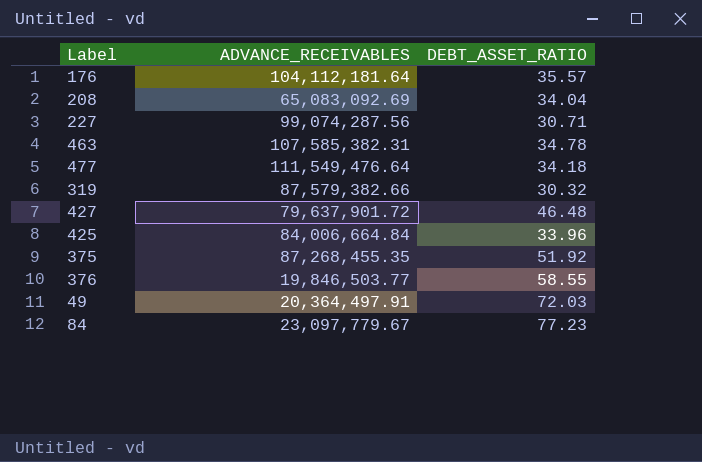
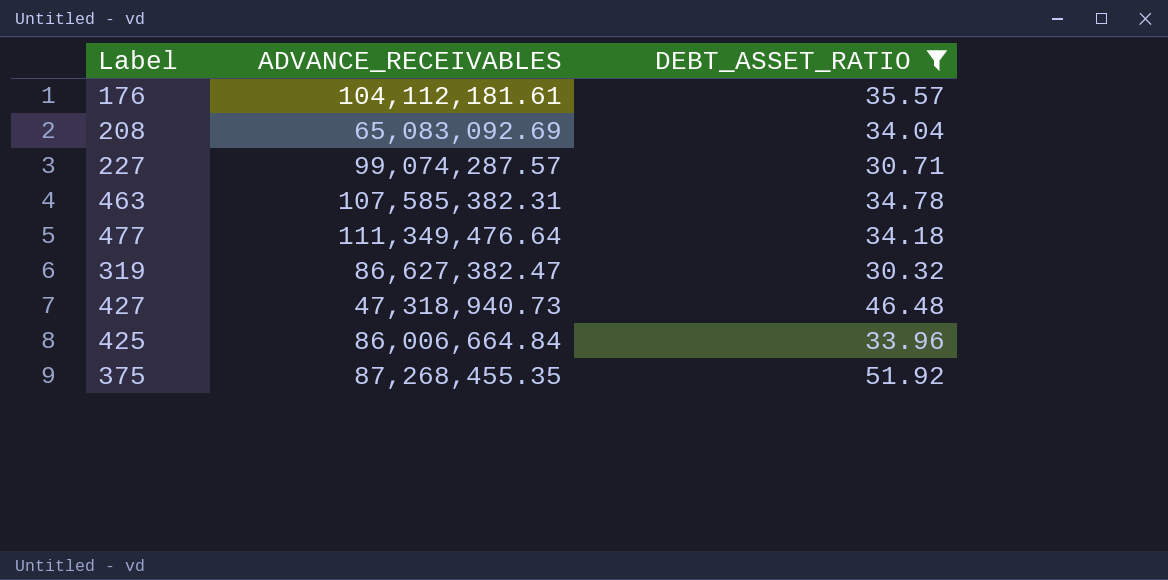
filter: none -> DEBT_ASSET_RATIO <= 51.92
176 | ADVANCE_RECEIVABLES: 104,112,181.64 -> 104,112,181.61
227 | ADVANCE_RECEIVABLES: 99,074,287.56 -> 99,074,287.57
477 | ADVANCE_RECEIVABLES: 111,549,476.64 -> 111,349,476.64
319 | ADVANCE_RECEIVABLES: 87,579,382.66 -> 86,627,382.47
427 | ADVANCE_RECEIVABLES: 79,637,901.72 -> 47,318,940.73
425 | ADVANCE_RECEIVABLES: 84,006,664.84 -> 86,006,664.84

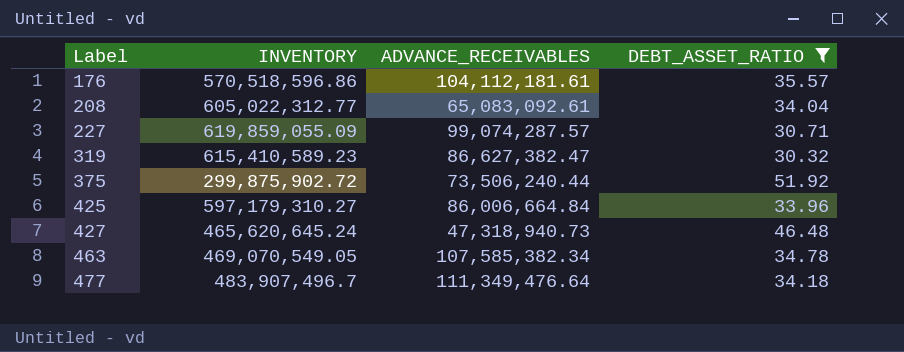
row order: none -> Label ascending
column INVENTORY | position: none -> 2
208 | ADVANCE_RECEIVABLES: 65,083,092.69 -> 65,083,092.61
375 | ADVANCE_RECEIVABLES: 87,268,455.35 -> 73,506,240.44
463 | ADVANCE_RECEIVABLES: 107,585,382.31 -> 107,585,382.34

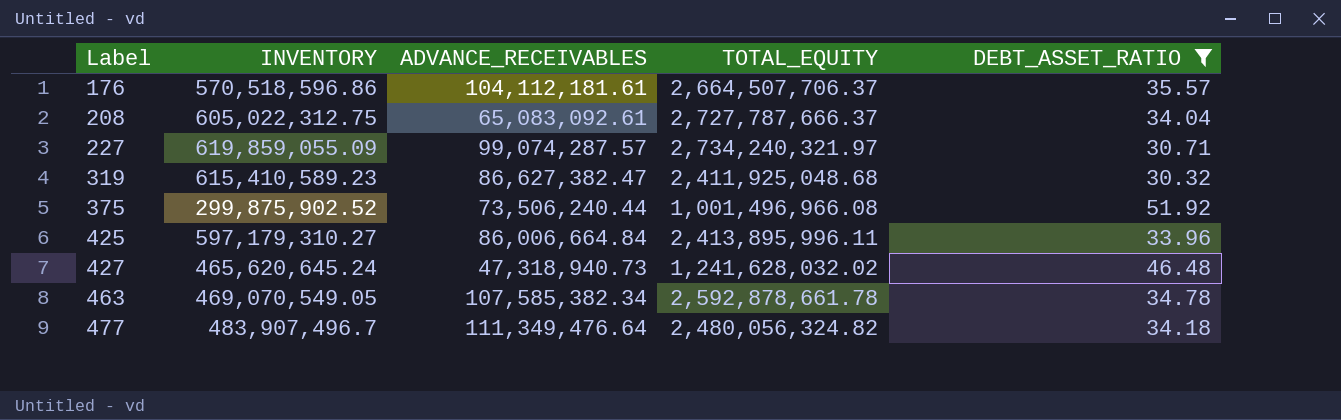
column TOTAL_EQUITY | position: none -> 4
208 | INVENTORY: 605,022,312.77 -> 605,022,312.75
375 | INVENTORY: 299,875,902.72 -> 299,875,902.52

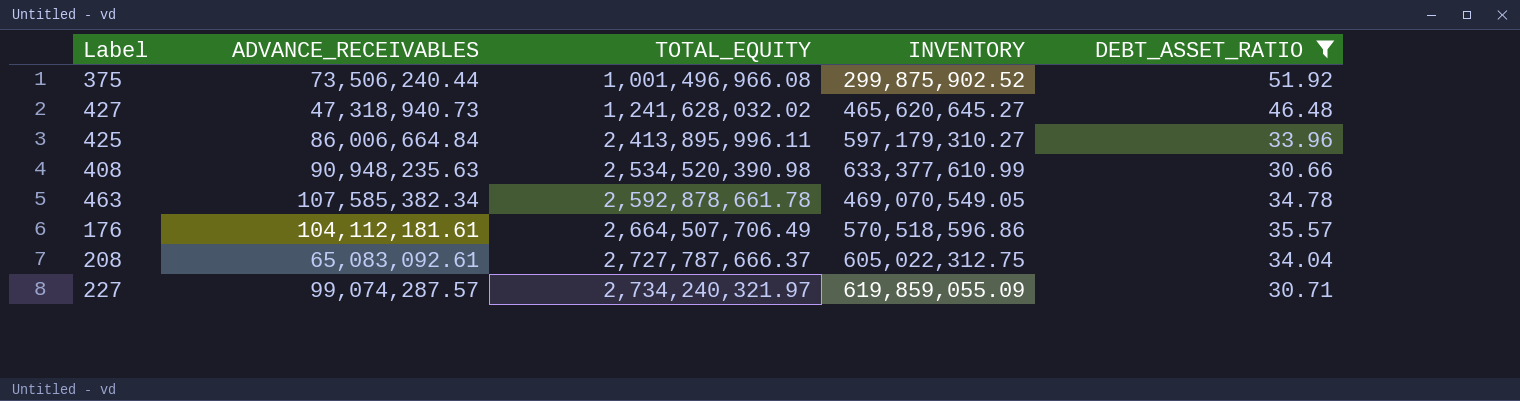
row order: Label ascending -> TOTAL_EQUITY ascending
column INVENTORY | position: 2 -> 4
row 319: 615,410,589.23 | 86,627,382.47 | 2,411,925,048.68 | 30.32 -> none
row 477: 483,907,496.7 | 111,349,476.64 | 2,480,056,324.82 | 34.18 -> none
427 | INVENTORY: 465,620,645.24 -> 465,620,645.27
row 408: none -> 90,948,235.63 | 2,534,520,390.98 | 633,377,610.99 | 30.66
176 | TOTAL_EQUITY: 2,664,507,706.37 -> 2,664,507,706.49

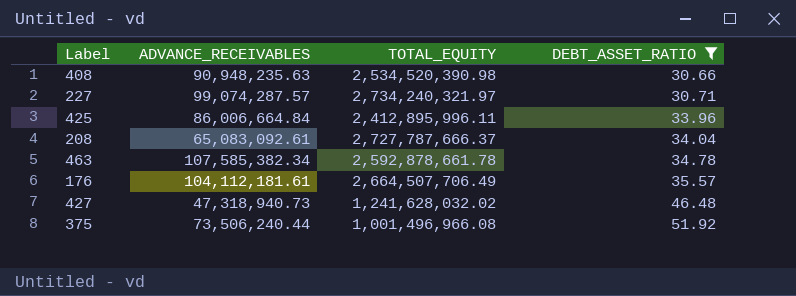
row order: TOTAL_EQUITY ascending -> DEBT_ASSET_RATIO ascending
column INVENTORY | position: 4 -> none
425 | TOTAL_EQUITY: 2,413,895,996.11 -> 2,412,895,996.11

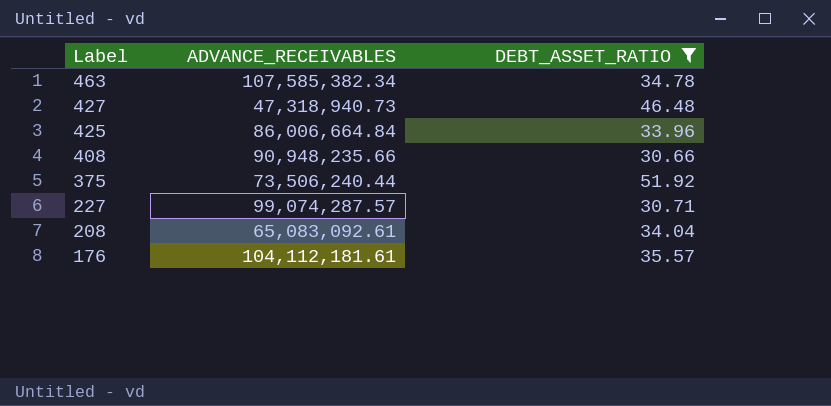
row order: DEBT_ASSET_RATIO ascending -> Label descending
column TOTAL_EQUITY | position: 3 -> none
408 | ADVANCE_RECEIVABLES: 90,948,235.63 -> 90,948,235.66

